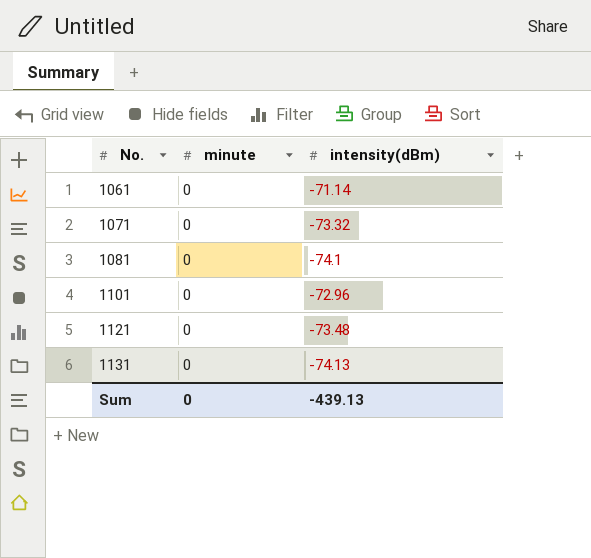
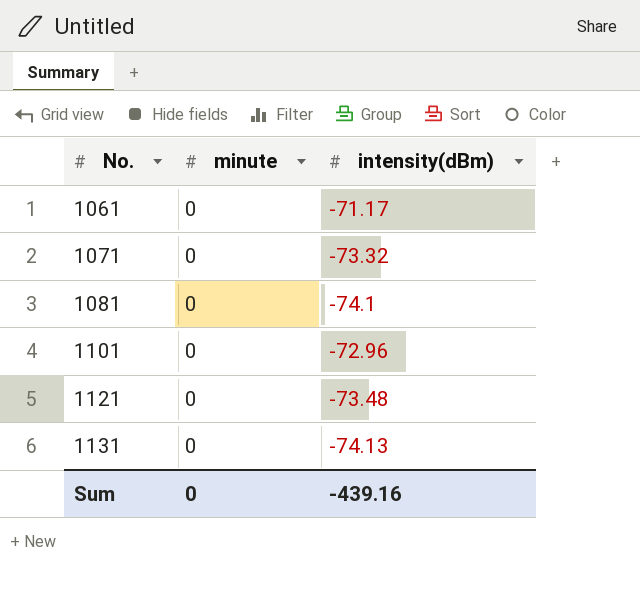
1061 | intensity(dBm): -71.14 -> -71.17
Sum | intensity(dBm): -439.13 -> -439.16

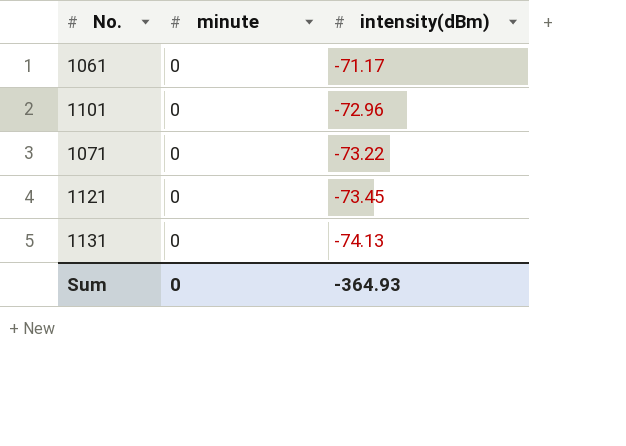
row order: No. ascending -> intensity(dBm) descending
row 1081: 0 | -74.1 -> none
1071 | intensity(dBm): -73.32 -> -73.22
1121 | intensity(dBm): -73.48 -> -73.45
Sum | intensity(dBm): -439.16 -> -364.93

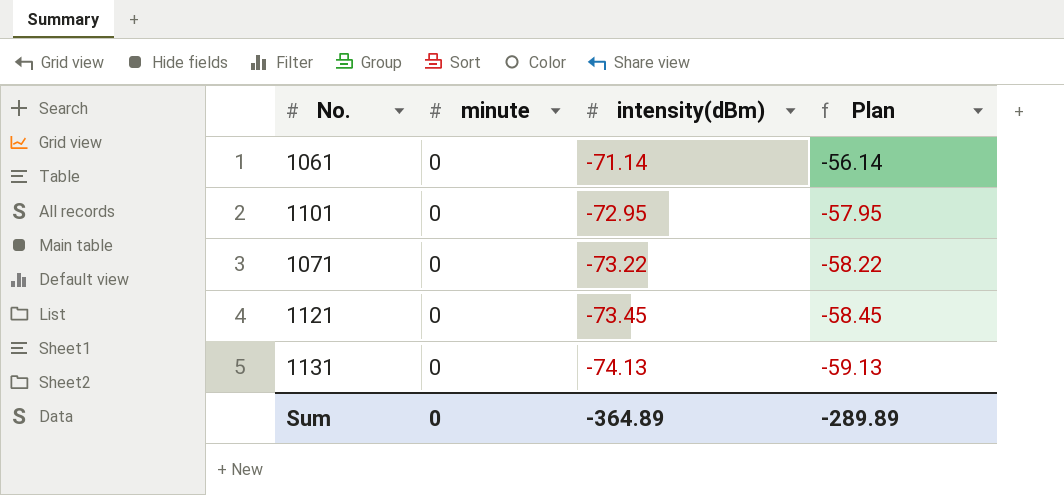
column Plan | formula: none -> [intensity(dBm)] + 15
1061 | intensity(dBm): -71.17 -> -71.14
1101 | intensity(dBm): -72.96 -> -72.95
Sum | intensity(dBm): -364.93 -> -364.89

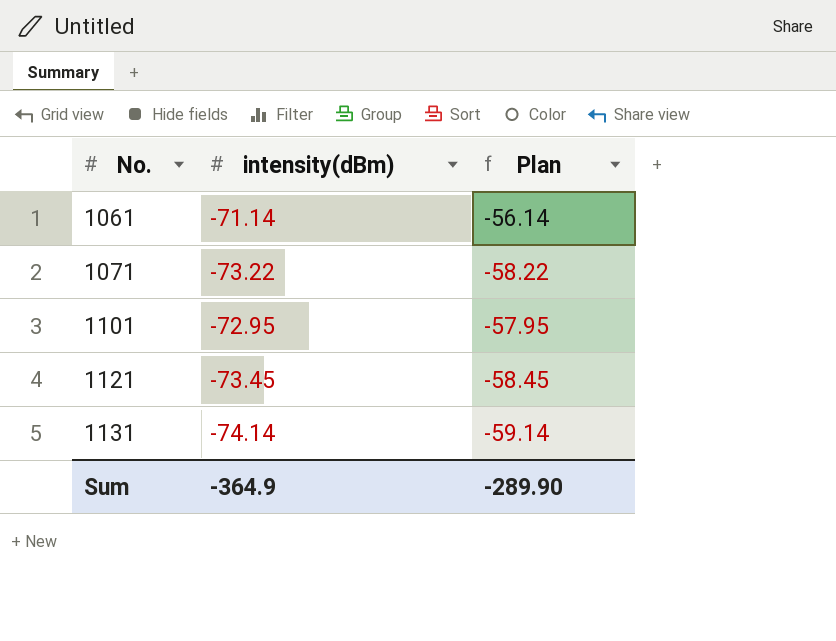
row order: intensity(dBm) descending -> No. ascending
column minute | position: 2 -> none
1131 | intensity(dBm): -74.13 -> -74.14
1131 | Plan: -59.13 -> -59.14
Sum | intensity(dBm): -364.89 -> -364.9
Sum | Plan: -289.89 -> -289.90

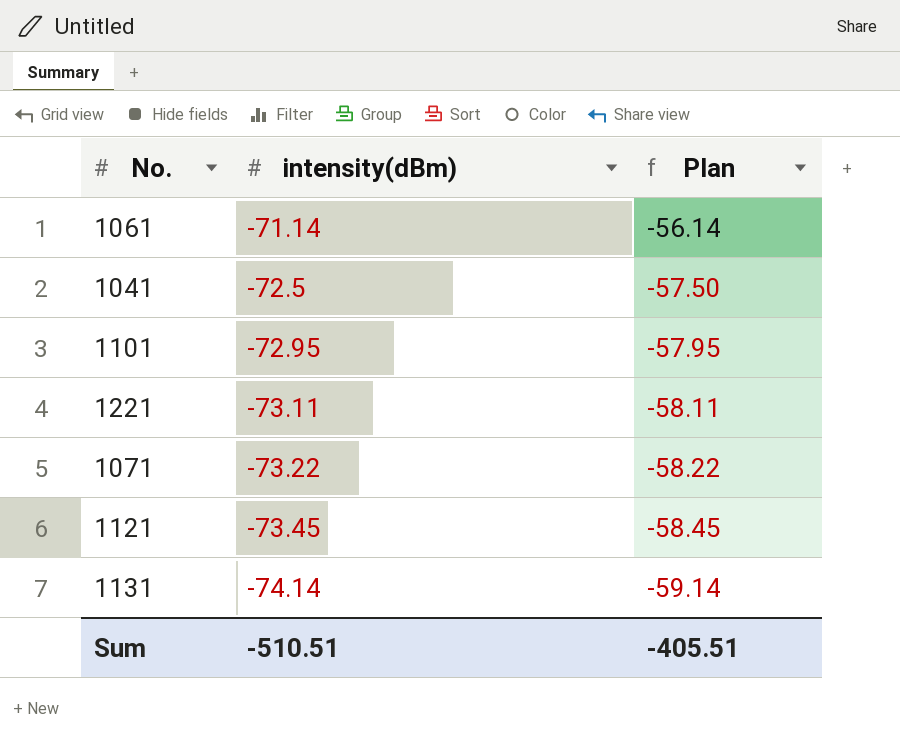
row order: No. ascending -> intensity(dBm) descending
row 1041: none -> -72.5 | -57.50
row 1221: none -> -73.11 | -58.11
Sum | intensity(dBm): -364.9 -> -510.51
Sum | Plan: -289.90 -> -405.51

